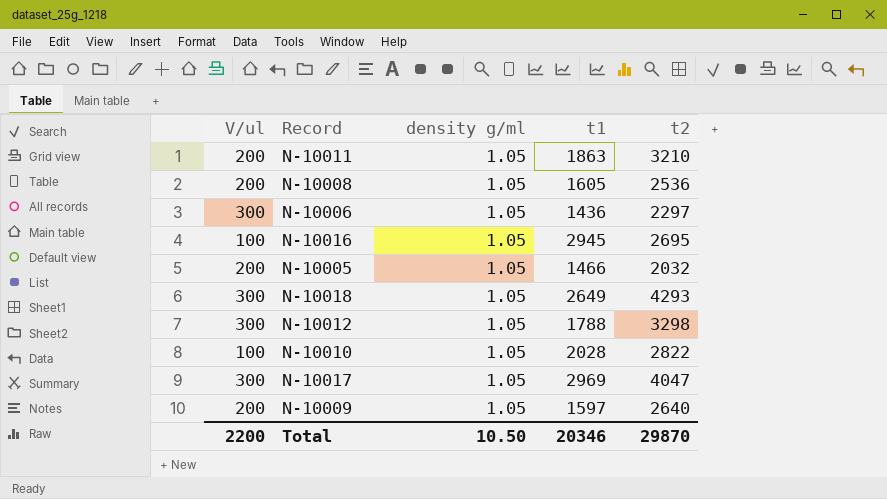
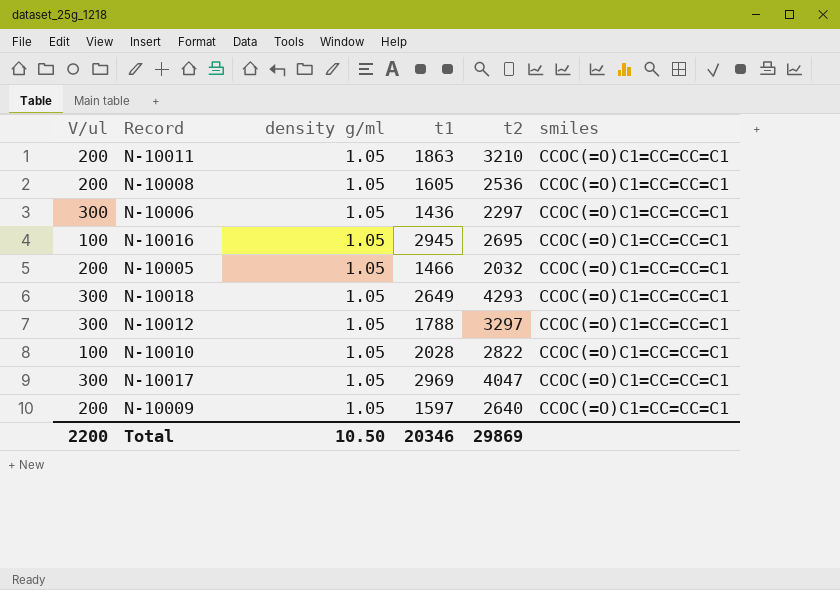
column smiles | position: none -> 6
N-10012 | t2: 3298 -> 3297
Total | t2: 29870 -> 29869

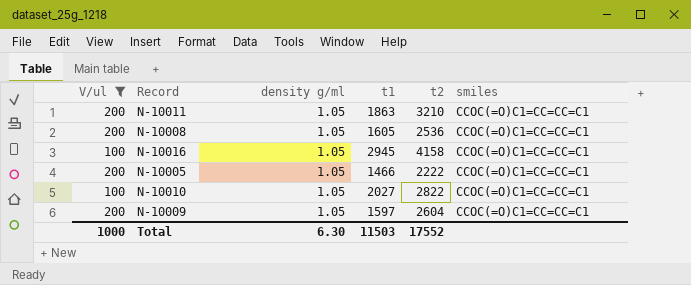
filter: none -> V/ul != 300
N-10016 | t2: 2695 -> 4158
N-10005 | t2: 2032 -> 2222
N-10010 | t1: 2028 -> 2027
N-10009 | t2: 2640 -> 2604
Total | V/ul: 2200 -> 1000
Total | density g/ml: 10.50 -> 6.30
Total | t1: 20346 -> 11503
Total | t2: 29869 -> 17552

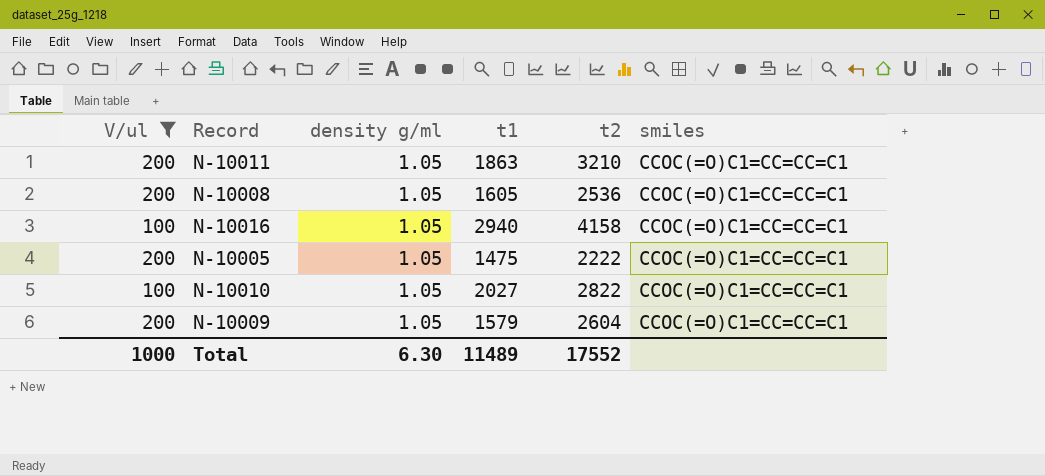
N-10016 | t1: 2945 -> 2940
N-10005 | t1: 1466 -> 1475
N-10009 | t1: 1597 -> 1579
Total | t1: 11503 -> 11489

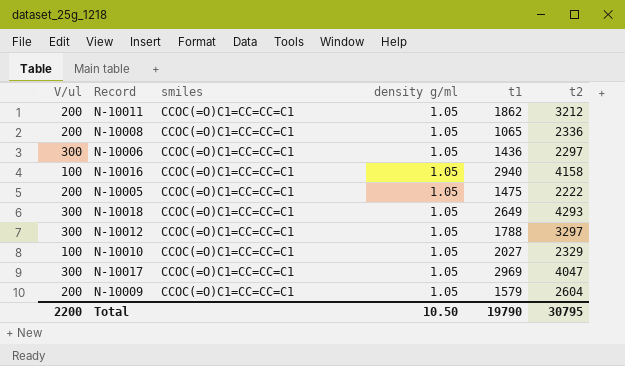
filter: V/ul != 300 -> none
column smiles | position: 6 -> 3
N-10011 | t1: 1863 -> 1862
N-10011 | t2: 3210 -> 3212
N-10008 | t1: 1605 -> 1065
N-10008 | t2: 2536 -> 2336
N-10010 | t2: 2822 -> 2329
Total | V/ul: 1000 -> 2200
Total | density g/ml: 6.30 -> 10.50
Total | t1: 11489 -> 19790
Total | t2: 17552 -> 30795

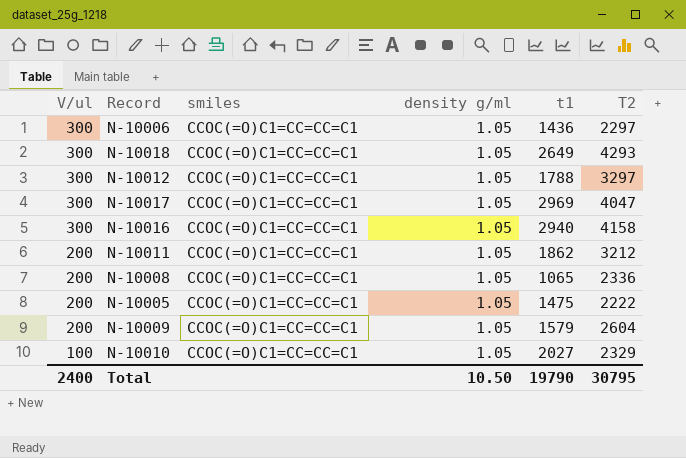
row order: none -> V/ul descending
column name: t2 -> T2
N-10016 | V/ul: 100 -> 300
Total | V/ul: 2200 -> 2400

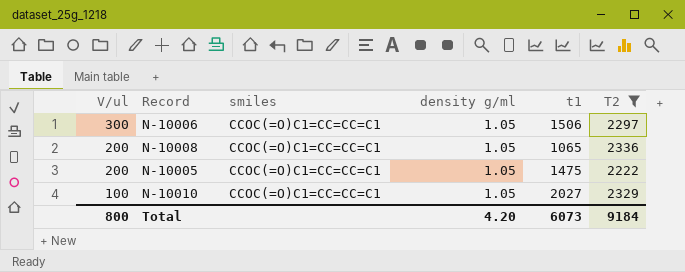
filter: none -> T2 <= 2336
N-10006 | t1: 1436 -> 1506
Total | V/ul: 2400 -> 800
Total | density g/ml: 10.50 -> 4.20
Total | t1: 19790 -> 6073
Total | T2: 30795 -> 9184

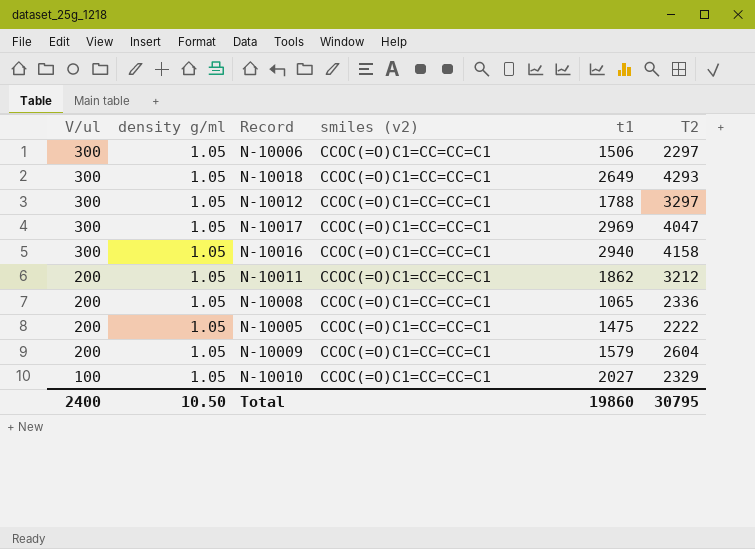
filter: T2 <= 2336 -> none
column density g/ml | position: 4 -> 2
column name: smiles -> smiles (v2)
Total | V/ul: 800 -> 2400
Total | density g/ml: 4.20 -> 10.50
Total | t1: 6073 -> 19860
Total | T2: 9184 -> 30795

